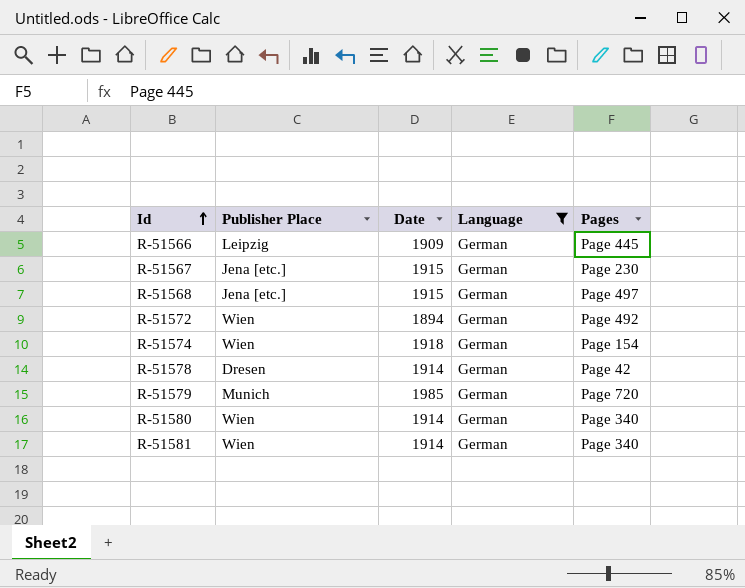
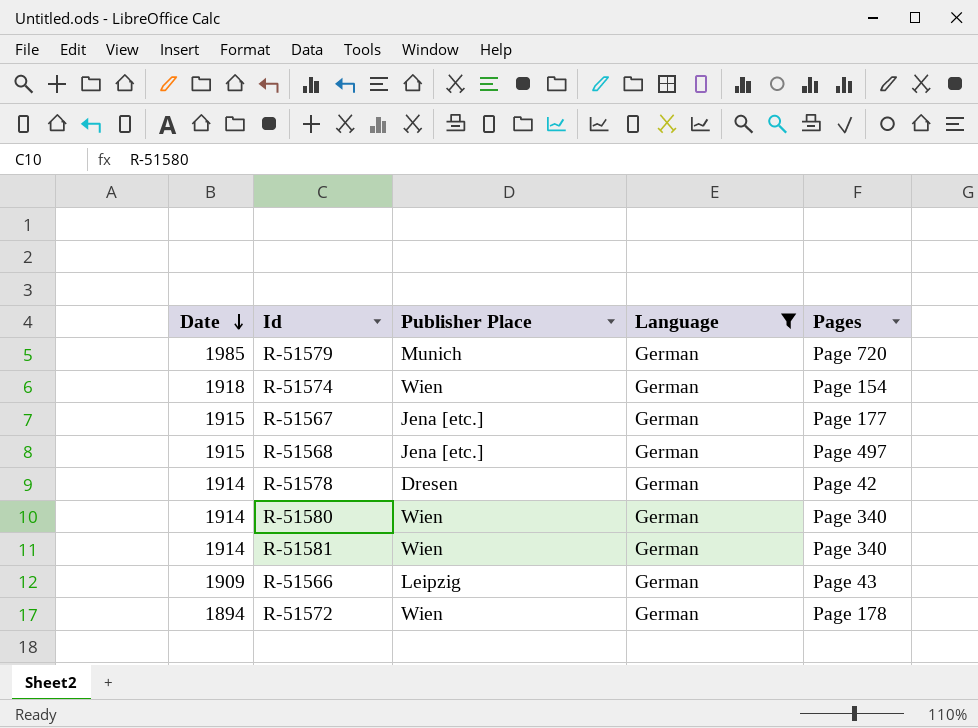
row order: Id ascending -> Date descending
column Date | position: 3 -> 1
R-51567 | Pages: Page 230 -> Page 177
R-51566 | Pages: Page 445 -> Page 43
R-51572 | Pages: Page 492 -> Page 178

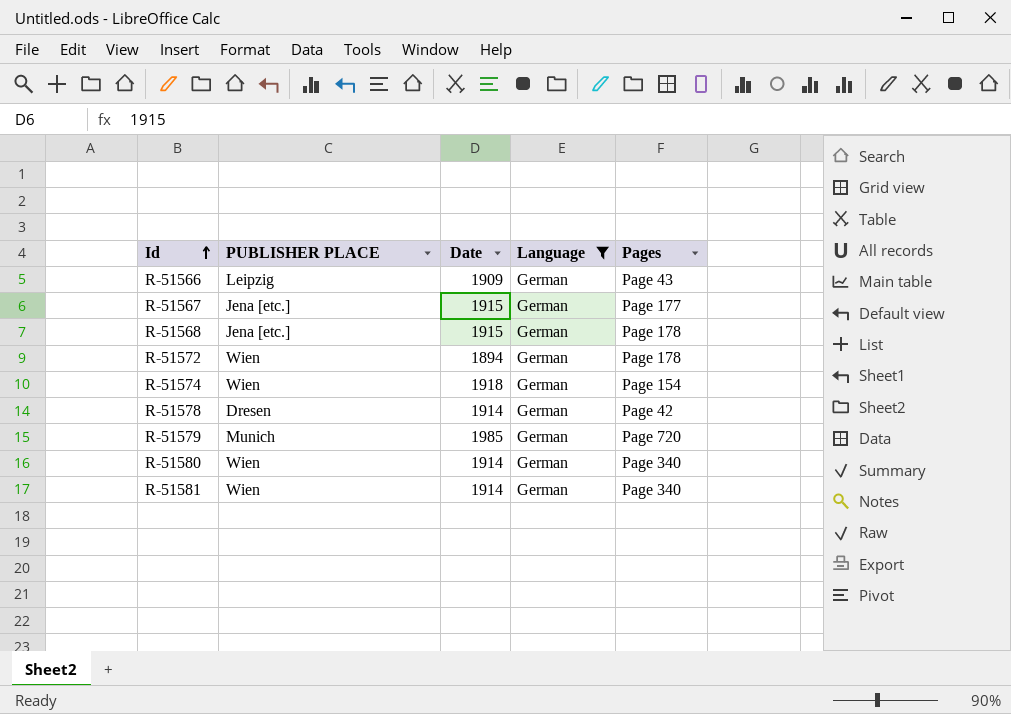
row order: Date descending -> Id ascending
column name: Publisher Place -> PUBLISHER PLACE
column Date | position: 1 -> 3
R-51568 | Pages: Page 497 -> Page 178

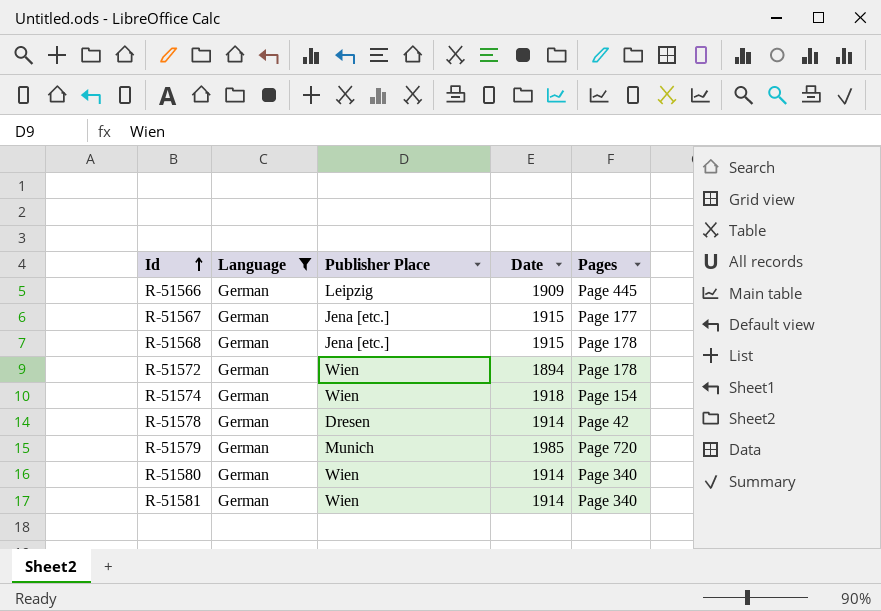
column Language | position: 4 -> 2
column name: PUBLISHER PLACE -> Publisher Place
R-51566 | Pages: Page 43 -> Page 445

